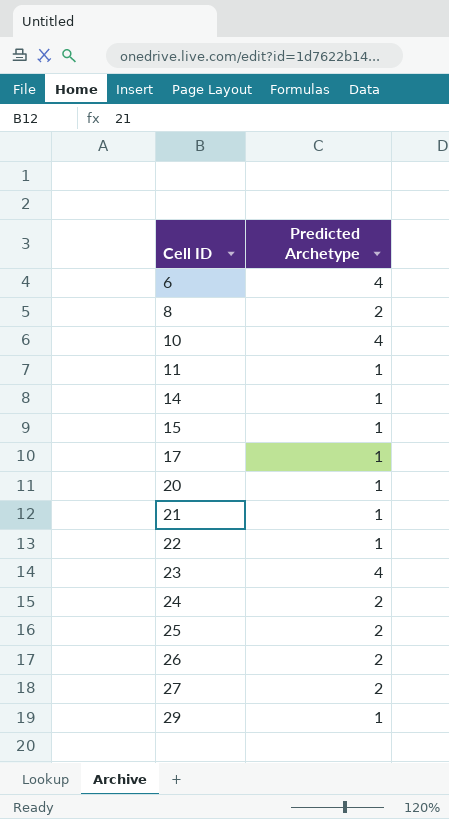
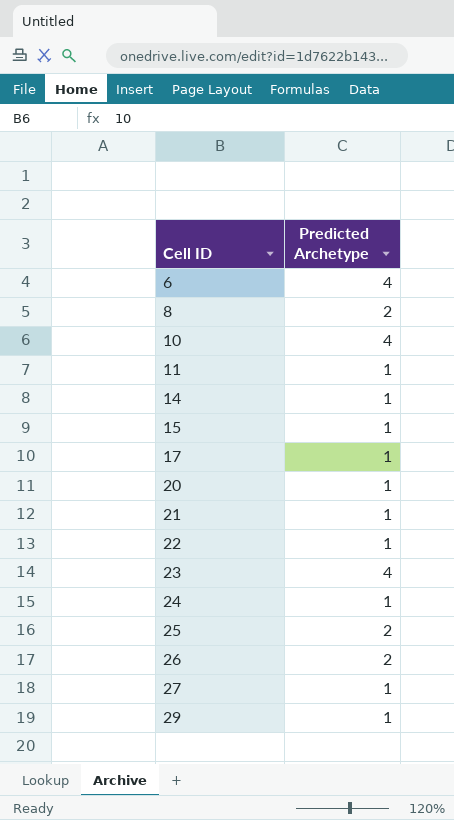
24 | Predicted Archetype: 2 -> 1
27 | Predicted Archetype: 2 -> 1

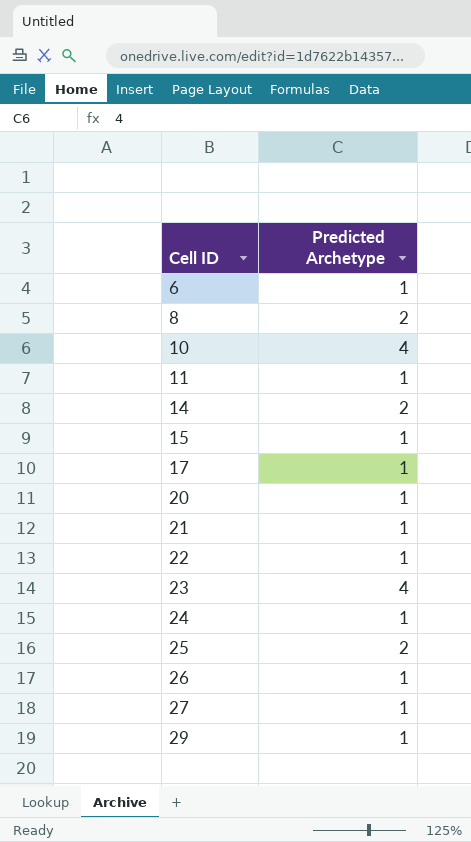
6 | Predicted Archetype: 4 -> 1
14 | Predicted Archetype: 1 -> 2
26 | Predicted Archetype: 2 -> 1

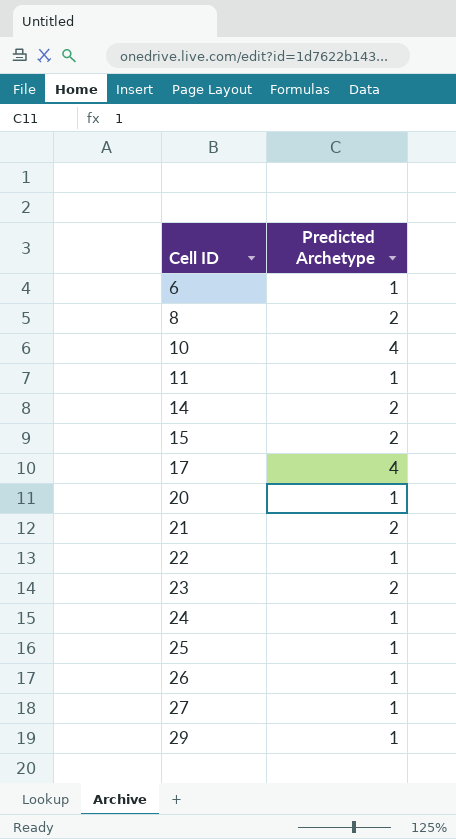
15 | Predicted Archetype: 1 -> 2
17 | Predicted Archetype: 1 -> 4
21 | Predicted Archetype: 1 -> 2
23 | Predicted Archetype: 4 -> 2
25 | Predicted Archetype: 2 -> 1

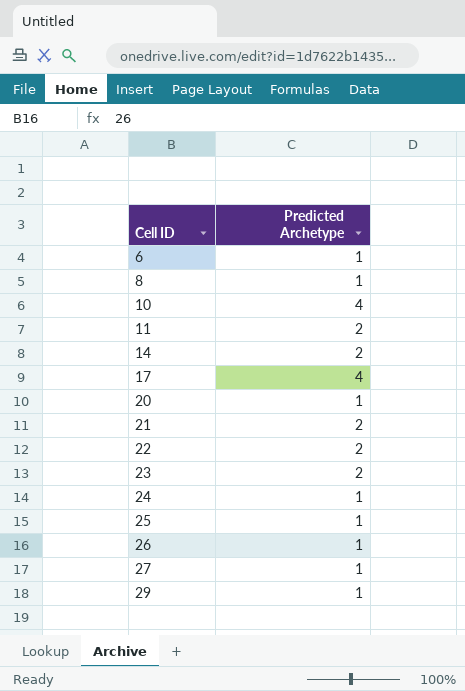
row 15: 2 -> none
8 | Predicted Archetype: 2 -> 1
11 | Predicted Archetype: 1 -> 2
22 | Predicted Archetype: 1 -> 2

